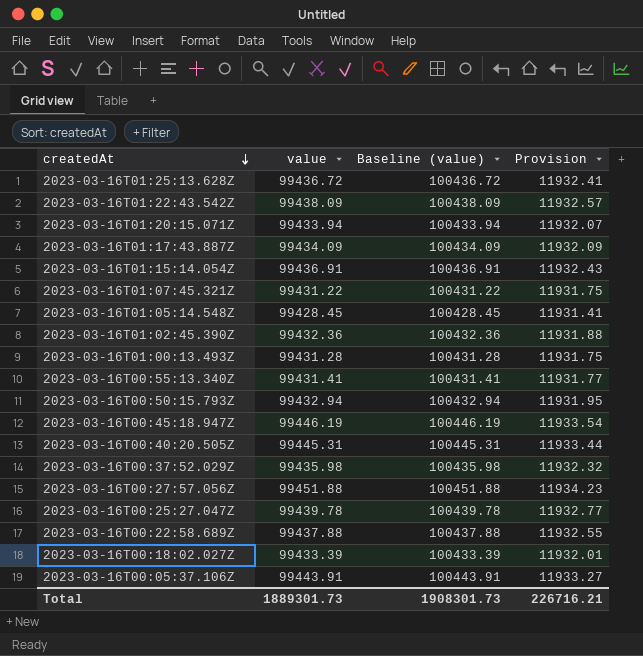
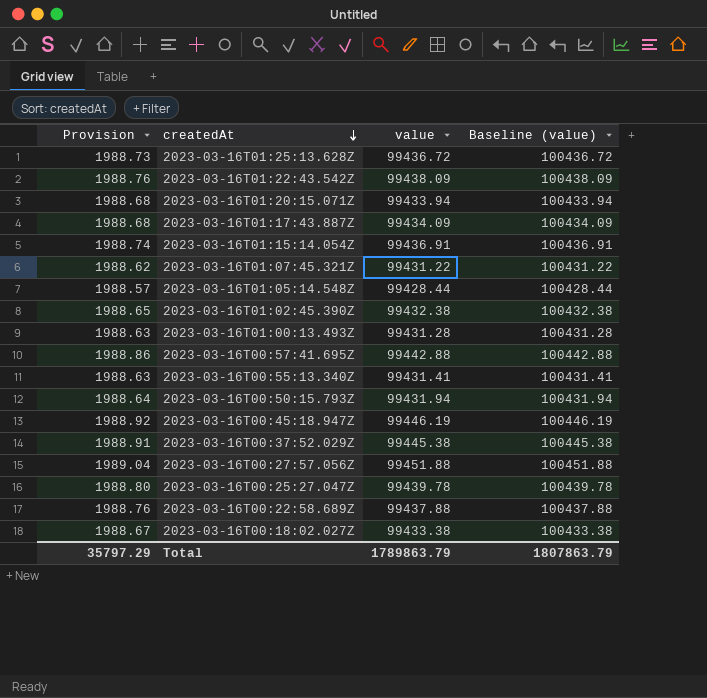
column Provision | formula: [value] * 0.12 -> [value] * 0.02
column Provision | position: 4 -> 1
row 2023-03-16T00:40:20.505Z: 99445.31 | 100445.31 | 11933.44 -> none
row 2023-03-16T00:05:37.106Z: 99443.91 | 100443.91 | 11933.27 -> none
2023-03-16T01:05:14.548Z | value: 99428.45 -> 99428.44
2023-03-16T01:05:14.548Z | Baseline (value): 100428.45 -> 100428.44
2023-03-16T01:02:45.390Z | value: 99432.36 -> 99432.38
2023-03-16T01:02:45.390Z | Baseline (value): 100432.36 -> 100432.38
row 2023-03-16T00:57:41.695Z: none -> 1988.86 | 99442.88 | 100442.88
2023-03-16T00:50:15.793Z | value: 99432.94 -> 99431.94
2023-03-16T00:50:15.793Z | Baseline (value): 100432.94 -> 100431.94
2023-03-16T00:37:52.029Z | value: 99435.98 -> 99445.38
2023-03-16T00:37:52.029Z | Baseline (value): 100435.98 -> 100445.38
2023-03-16T00:18:02.027Z | value: 99433.39 -> 99433.38
2023-03-16T00:18:02.027Z | Baseline (value): 100433.39 -> 100433.38
Total | Provision: 226716.21 -> 35797.29
Total | value: 1889301.73 -> 1789863.79
Total | Baseline (value): 1908301.73 -> 1807863.79

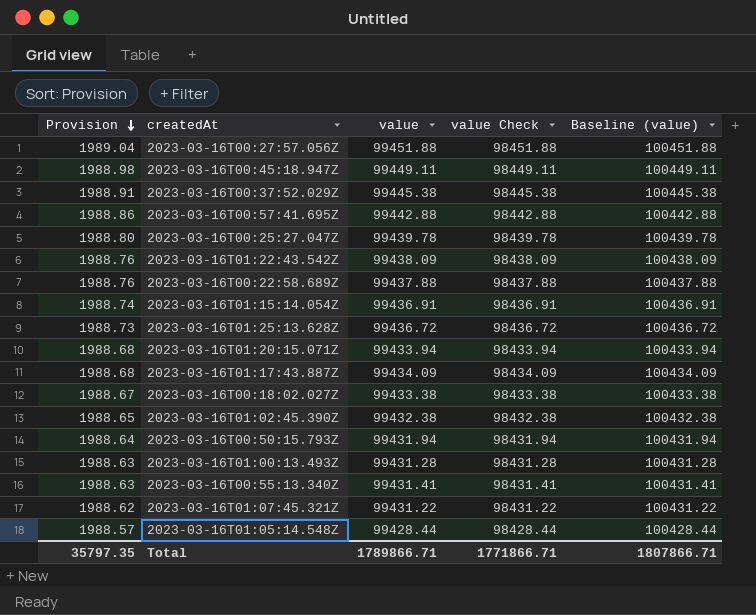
row order: createdAt descending -> Provision descending
column value Check | formula: none -> [value] - 1000
2023-03-16T00:45:18.947Z | Provision: 1988.92 -> 1988.98
2023-03-16T00:45:18.947Z | value: 99446.19 -> 99449.11
2023-03-16T00:45:18.947Z | Baseline (value): 100446.19 -> 100449.11
Total | Provision: 35797.29 -> 35797.35
Total | value: 1789863.79 -> 1789866.71
Total | Baseline (value): 1807863.79 -> 1807866.71

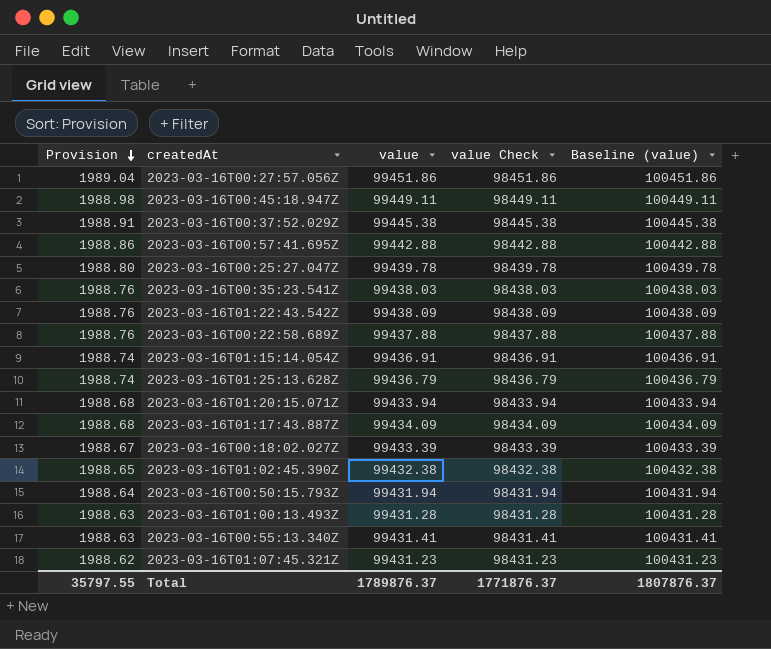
row 2023-03-16T01:05:14.548Z: 1988.57 | 99428.44 | 98428.44 | 100428.44 -> none
2023-03-16T00:27:57.056Z | value: 99451.88 -> 99451.86
2023-03-16T00:27:57.056Z | value Check: 98451.88 -> 98451.86
2023-03-16T00:27:57.056Z | Baseline (value): 100451.88 -> 100451.86
row 2023-03-16T00:35:23.541Z: none -> 1988.76 | 99438.03 | 98438.03 | 100438.03
2023-03-16T01:25:13.628Z | Provision: 1988.73 -> 1988.74
2023-03-16T01:25:13.628Z | value: 99436.72 -> 99436.79
2023-03-16T01:25:13.628Z | value Check: 98436.72 -> 98436.79
2023-03-16T01:25:13.628Z | Baseline (value): 100436.72 -> 100436.79
2023-03-16T00:18:02.027Z | value: 99433.38 -> 99433.39
2023-03-16T00:18:02.027Z | value Check: 98433.38 -> 98433.39
2023-03-16T00:18:02.027Z | Baseline (value): 100433.38 -> 100433.39
2023-03-16T01:07:45.321Z | value: 99431.22 -> 99431.23
2023-03-16T01:07:45.321Z | value Check: 98431.22 -> 98431.23
2023-03-16T01:07:45.321Z | Baseline (value): 100431.22 -> 100431.23
Total | Provision: 35797.35 -> 35797.55
Total | value: 1789866.71 -> 1789876.37
Total | value Check: 1771866.71 -> 1771876.37
Total | Baseline (value): 1807866.71 -> 1807876.37

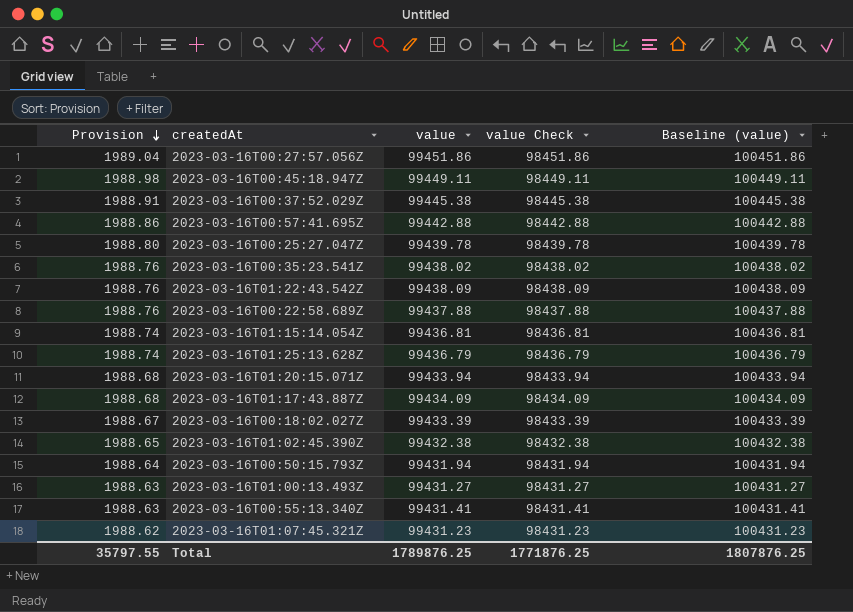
2023-03-16T00:35:23.541Z | value: 99438.03 -> 99438.02
2023-03-16T00:35:23.541Z | value Check: 98438.03 -> 98438.02
2023-03-16T00:35:23.541Z | Baseline (value): 100438.03 -> 100438.02
2023-03-16T01:15:14.054Z | value: 99436.91 -> 99436.81
2023-03-16T01:15:14.054Z | value Check: 98436.91 -> 98436.81
2023-03-16T01:15:14.054Z | Baseline (value): 100436.91 -> 100436.81
2023-03-16T01:00:13.493Z | value: 99431.28 -> 99431.27
2023-03-16T01:00:13.493Z | value Check: 98431.28 -> 98431.27
2023-03-16T01:00:13.493Z | Baseline (value): 100431.28 -> 100431.27
Total | value: 1789876.37 -> 1789876.25
Total | value Check: 1771876.37 -> 1771876.25
Total | Baseline (value): 1807876.37 -> 1807876.25

